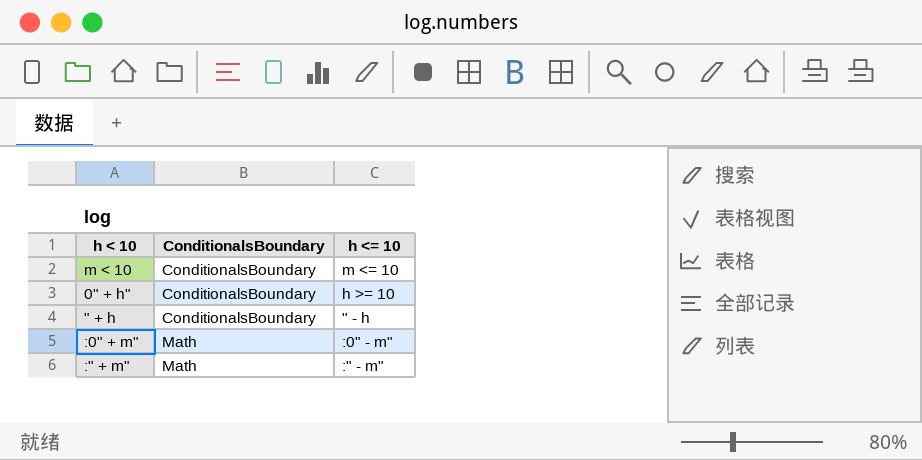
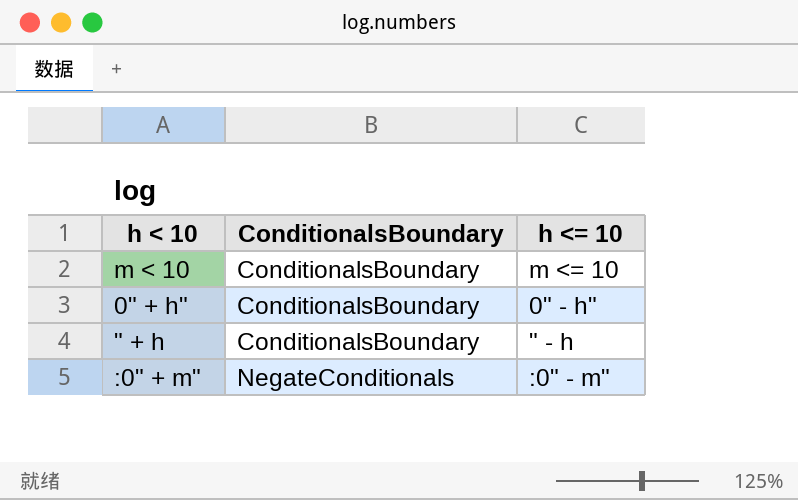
row :" + m": Math | :" - m" -> none
0" + h" | h <= 10: h >= 10 -> 0" - h"
:0" + m" | ConditionalsBoundary: Math -> NegateConditionals

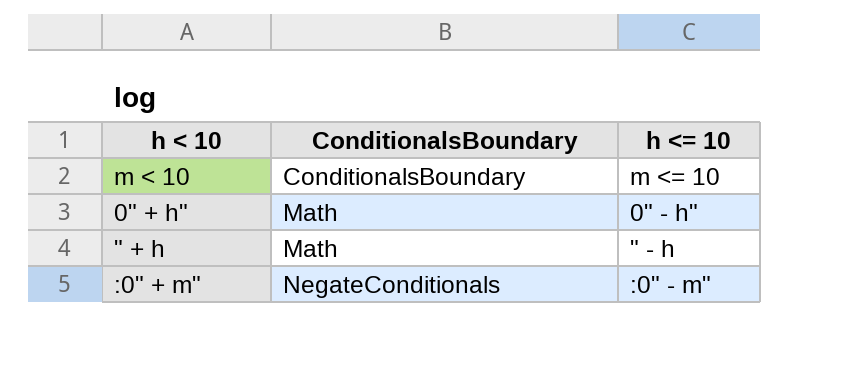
0" + h" | ConditionalsBoundary: ConditionalsBoundary -> Math
" + h | ConditionalsBoundary: ConditionalsBoundary -> Math

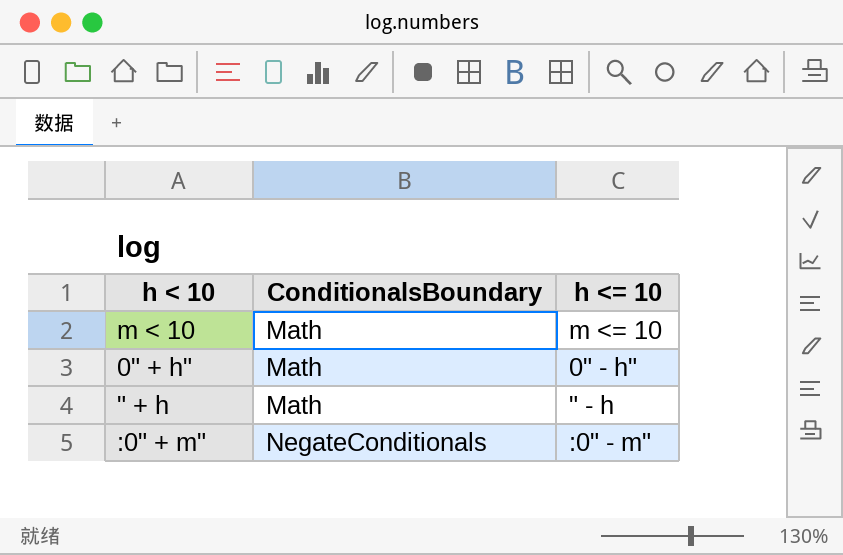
m < 10 | ConditionalsBoundary: ConditionalsBoundary -> Math

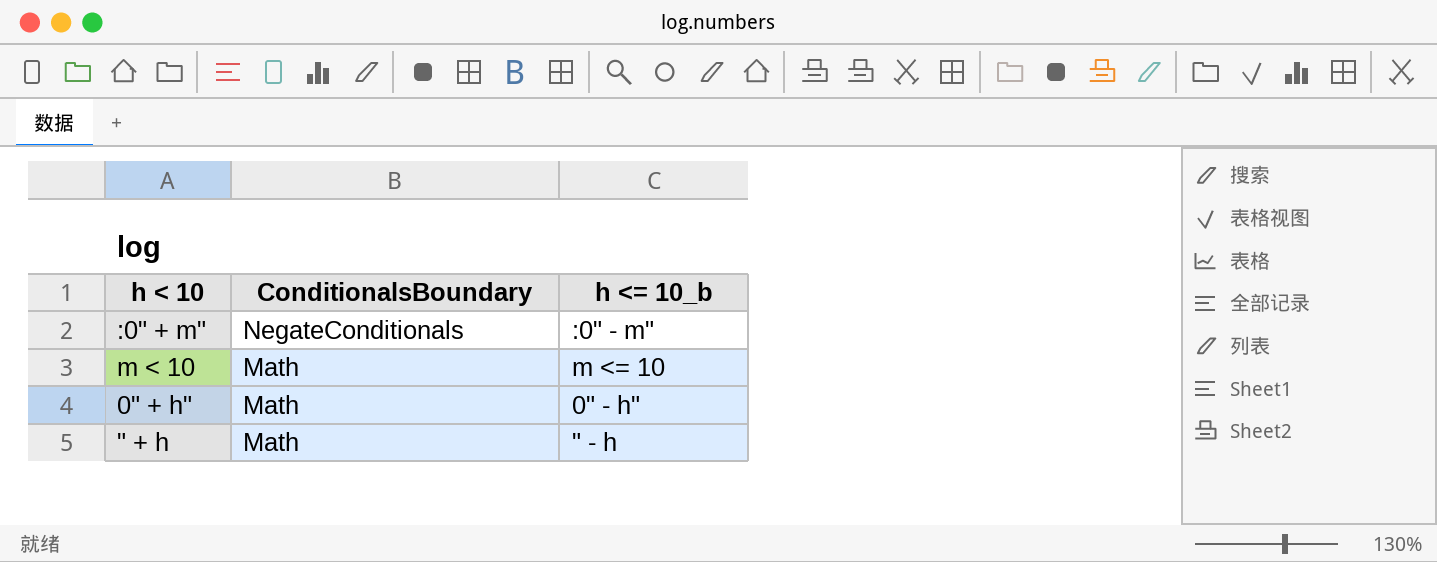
row order: ConditionalsBoundary ascending -> ConditionalsBoundary descending
column name: h <= 10 -> h <= 10_b

